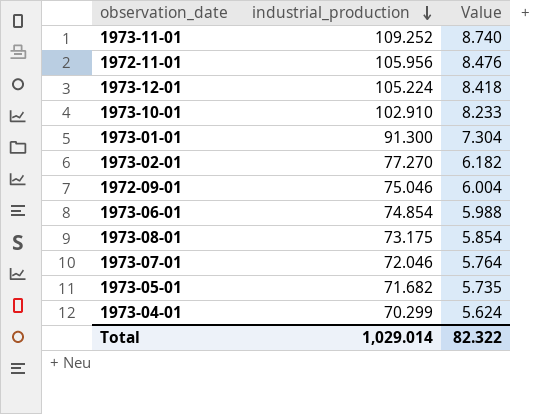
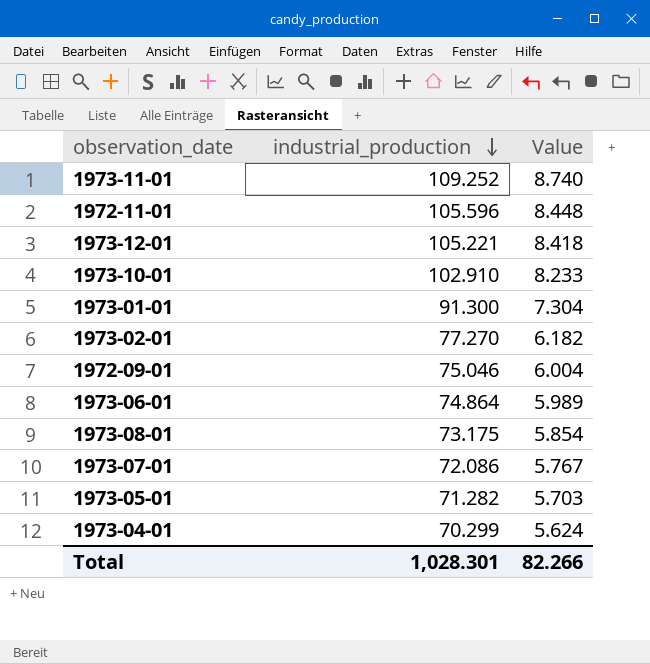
1972-11-01 | industrial_production: 105.956 -> 105.596
1972-11-01 | Value: 8.476 -> 8.448
1973-12-01 | industrial_production: 105.224 -> 105.221
1973-06-01 | industrial_production: 74.854 -> 74.864
1973-06-01 | Value: 5.988 -> 5.989
1973-07-01 | industrial_production: 72.046 -> 72.086
1973-07-01 | Value: 5.764 -> 5.767
1973-05-01 | industrial_production: 71.682 -> 71.282
1973-05-01 | Value: 5.735 -> 5.703
Total | industrial_production: 1,029.014 -> 1,028.301
Total | Value: 82.322 -> 82.266

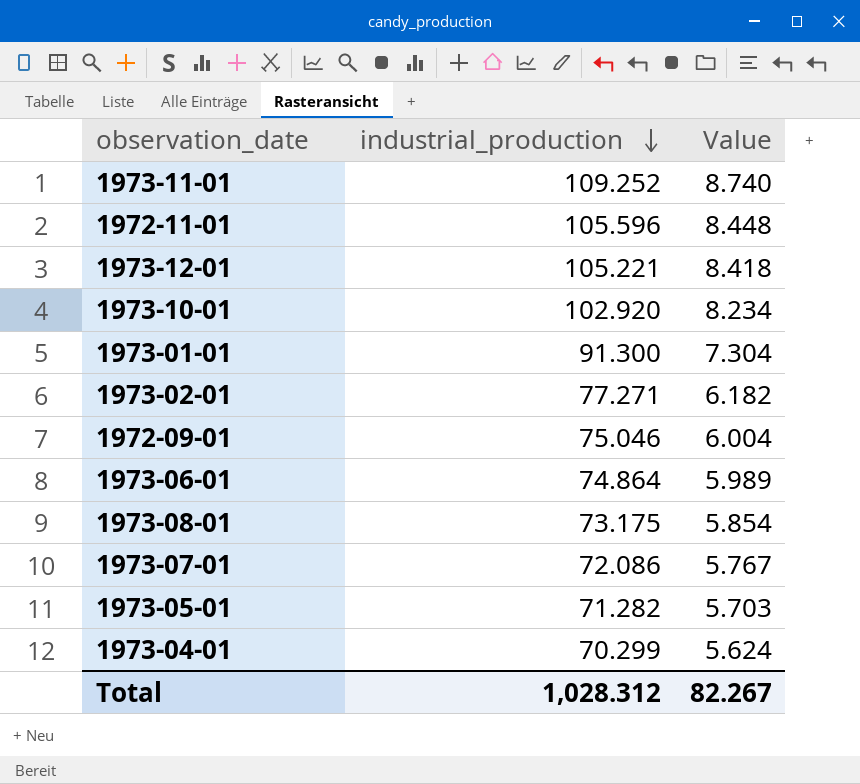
1973-10-01 | industrial_production: 102.910 -> 102.920
1973-10-01 | Value: 8.233 -> 8.234
1973-02-01 | industrial_production: 77.270 -> 77.271
Total | industrial_production: 1,028.301 -> 1,028.312
Total | Value: 82.266 -> 82.267

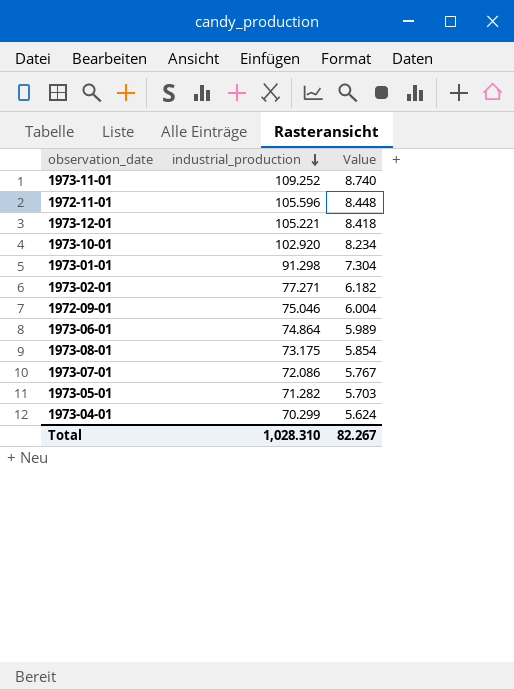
1973-01-01 | industrial_production: 91.300 -> 91.298
Total | industrial_production: 1,028.312 -> 1,028.310

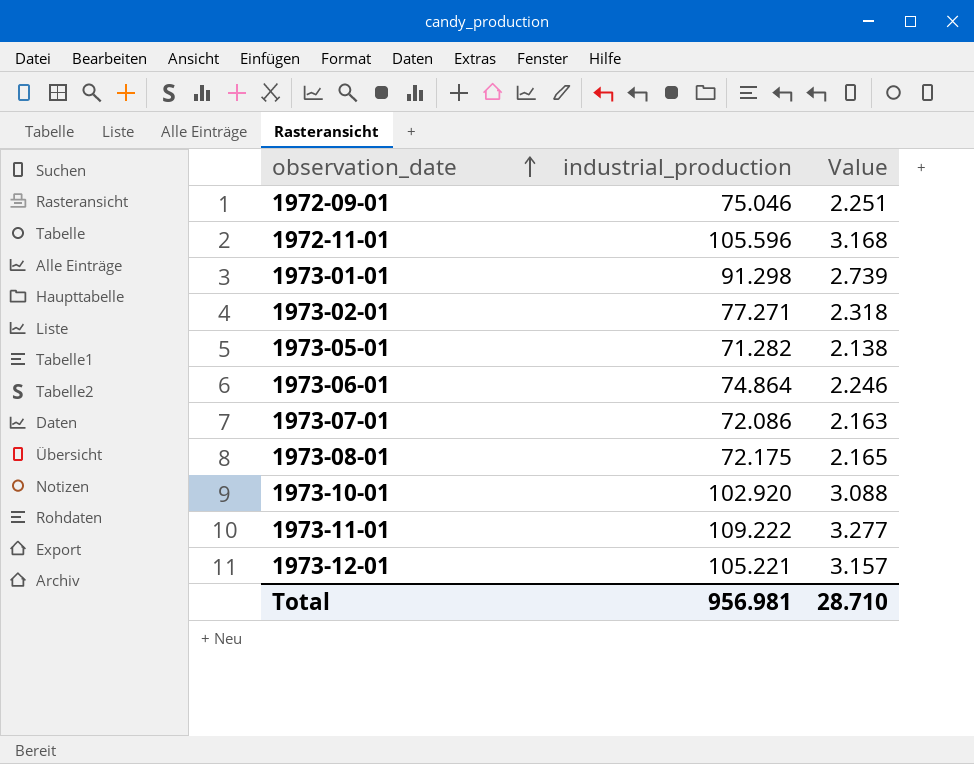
row order: industrial_production descending -> observation_date ascending
column Value | formula: [industrial_production] * 0.08 -> [industrial_production] * 0.03
row 1973-04-01: 70.299 | 5.624 -> none
1973-08-01 | industrial_production: 73.175 -> 72.175
1973-11-01 | industrial_production: 109.252 -> 109.222
Total | industrial_production: 1,028.310 -> 956.981
Total | Value: 82.267 -> 28.710

